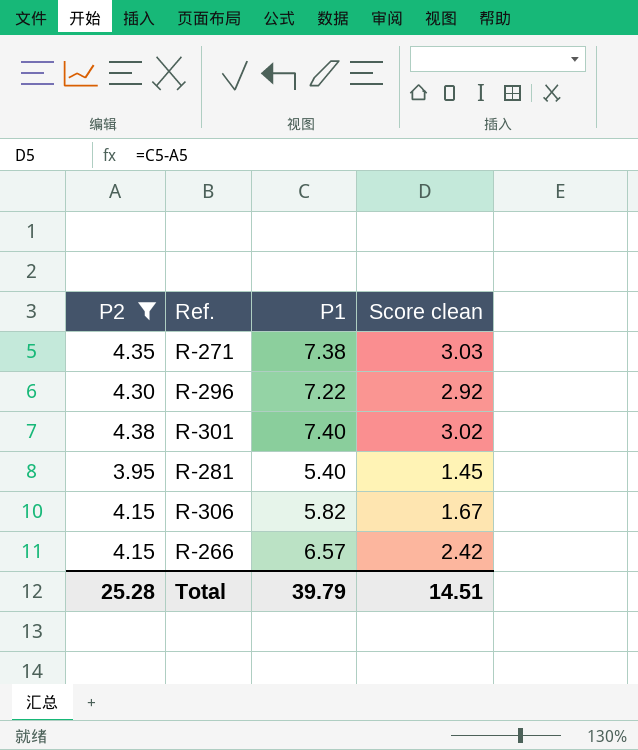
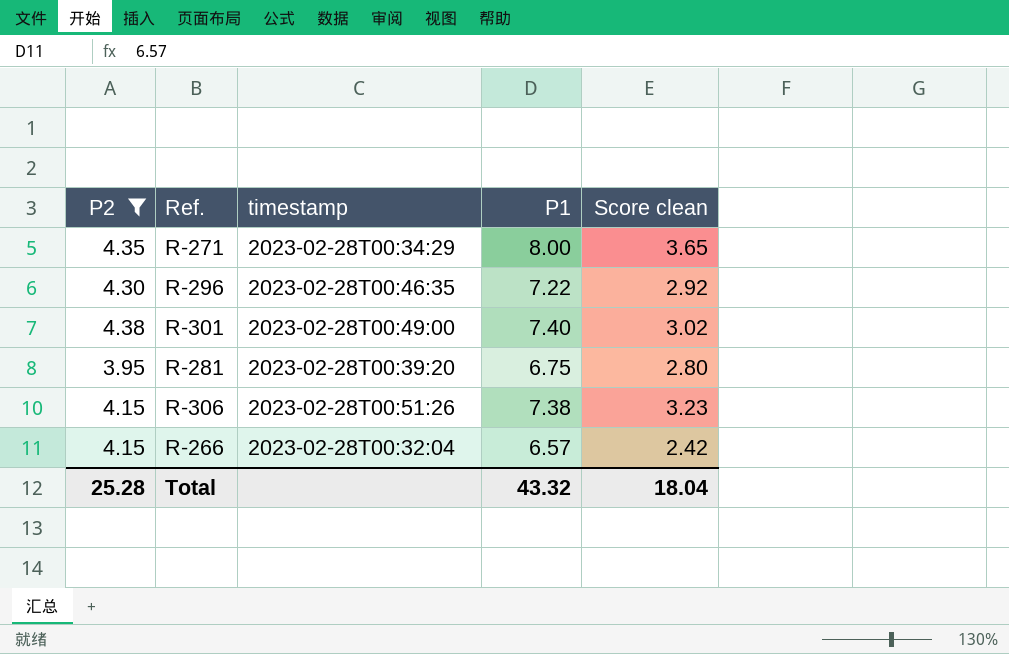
column timestamp | position: none -> 3
R-271 | P1: 7.38 -> 8.00
R-271 | Score clean: 3.03 -> 3.65
R-281 | P1: 5.40 -> 6.75
R-281 | Score clean: 1.45 -> 2.80
R-306 | P1: 5.82 -> 7.38
R-306 | Score clean: 1.67 -> 3.23
Total | P1: 39.79 -> 43.32
Total | Score clean: 14.51 -> 18.04

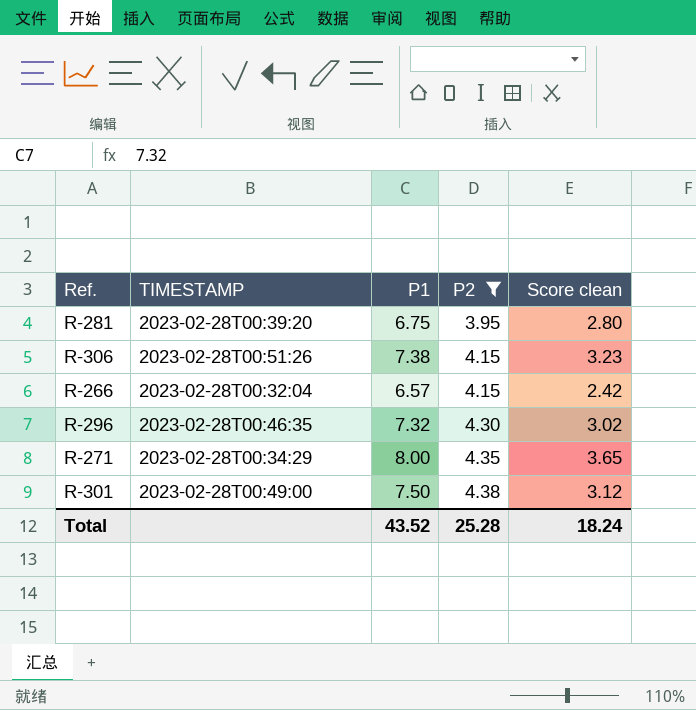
row order: none -> P2 ascending
column name: timestamp -> TIMESTAMP
column P2 | position: 1 -> 4
R-296 | P1: 7.22 -> 7.32
R-296 | Score clean: 2.92 -> 3.02
R-301 | P1: 7.40 -> 7.50
R-301 | Score clean: 3.02 -> 3.12
Total | P1: 43.32 -> 43.52
Total | Score clean: 18.04 -> 18.24

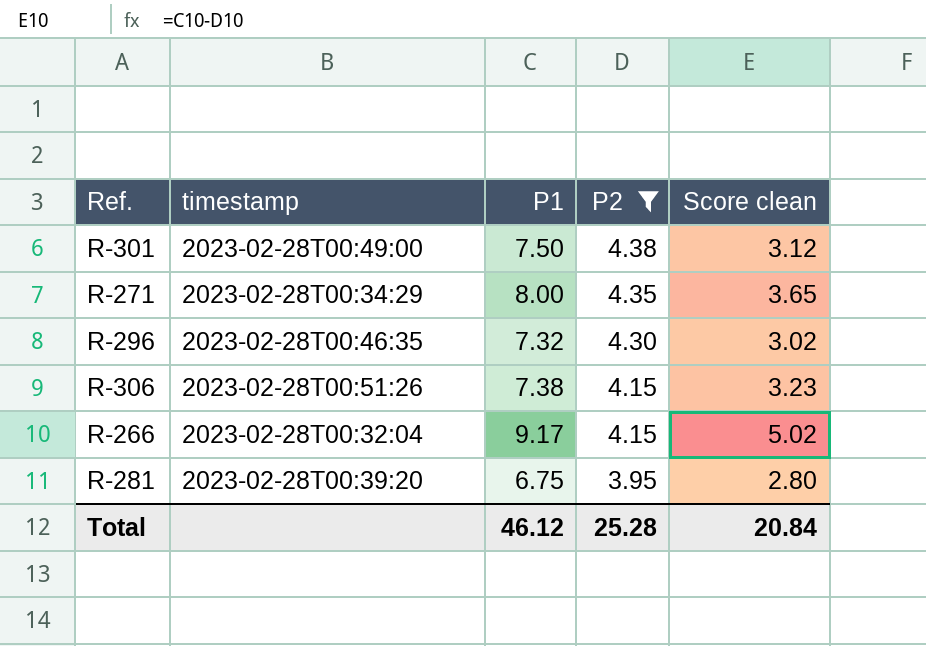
row order: P2 ascending -> P2 descending
column name: TIMESTAMP -> timestamp
R-266 | P1: 6.57 -> 9.17
R-266 | Score clean: 2.42 -> 5.02
Total | P1: 43.52 -> 46.12
Total | Score clean: 18.24 -> 20.84

